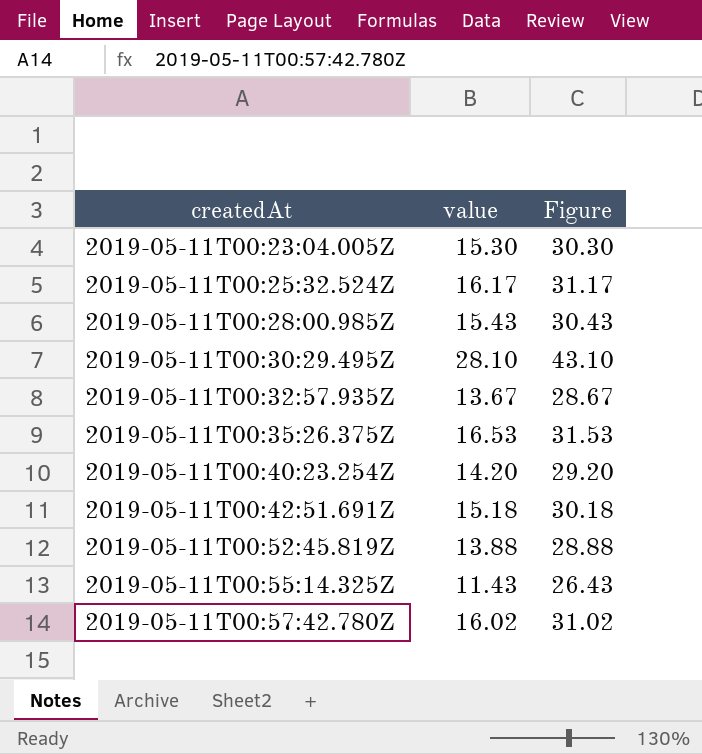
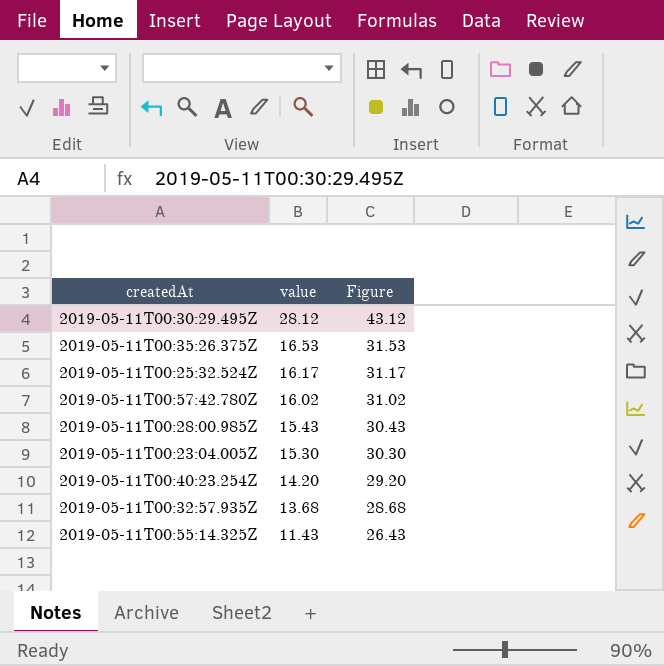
row order: createdAt ascending -> value descending
row 2019-05-11T00:42:51.691Z: 15.18 | 30.18 -> none
row 2019-05-11T00:52:45.819Z: 13.88 | 28.88 -> none
2019-05-11T00:30:29.495Z | value: 28.10 -> 28.12
2019-05-11T00:30:29.495Z | Figure: 43.10 -> 43.12
2019-05-11T00:32:57.935Z | value: 13.67 -> 13.68
2019-05-11T00:32:57.935Z | Figure: 28.67 -> 28.68

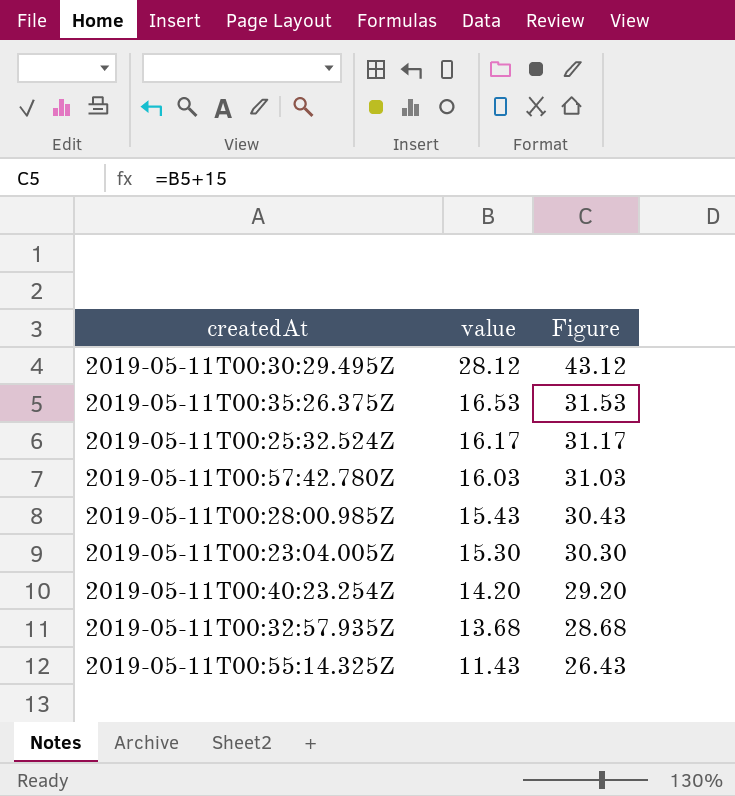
2019-05-11T00:57:42.780Z | value: 16.02 -> 16.03
2019-05-11T00:57:42.780Z | Figure: 31.02 -> 31.03

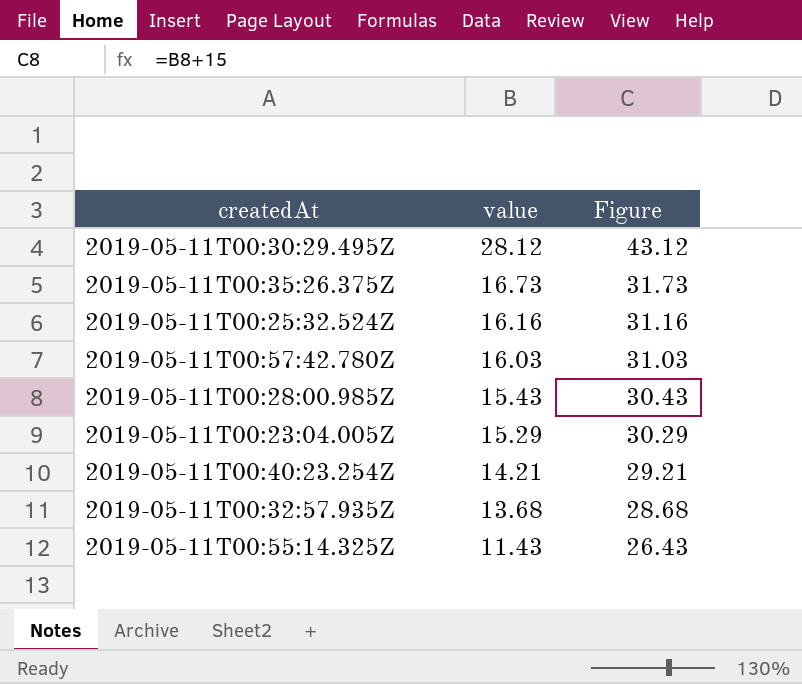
2019-05-11T00:35:26.375Z | value: 16.53 -> 16.73
2019-05-11T00:35:26.375Z | Figure: 31.53 -> 31.73
2019-05-11T00:25:32.524Z | value: 16.17 -> 16.16
2019-05-11T00:25:32.524Z | Figure: 31.17 -> 31.16
2019-05-11T00:23:04.005Z | value: 15.30 -> 15.29
2019-05-11T00:23:04.005Z | Figure: 30.30 -> 30.29
2019-05-11T00:40:23.254Z | value: 14.20 -> 14.21
2019-05-11T00:40:23.254Z | Figure: 29.20 -> 29.21

